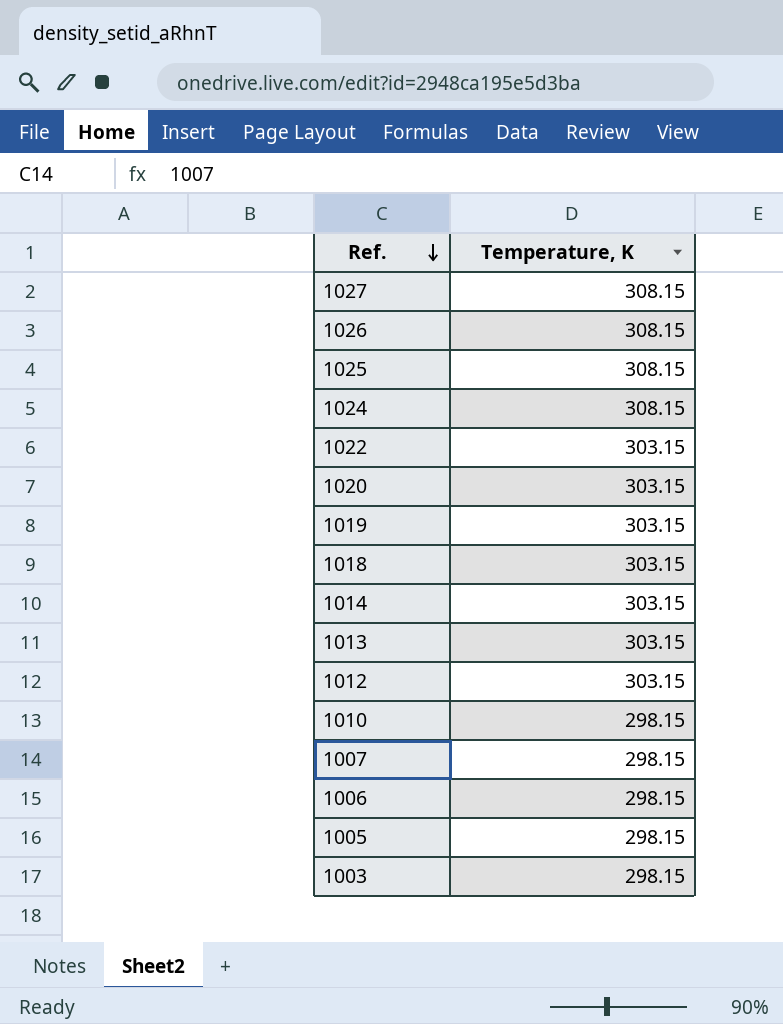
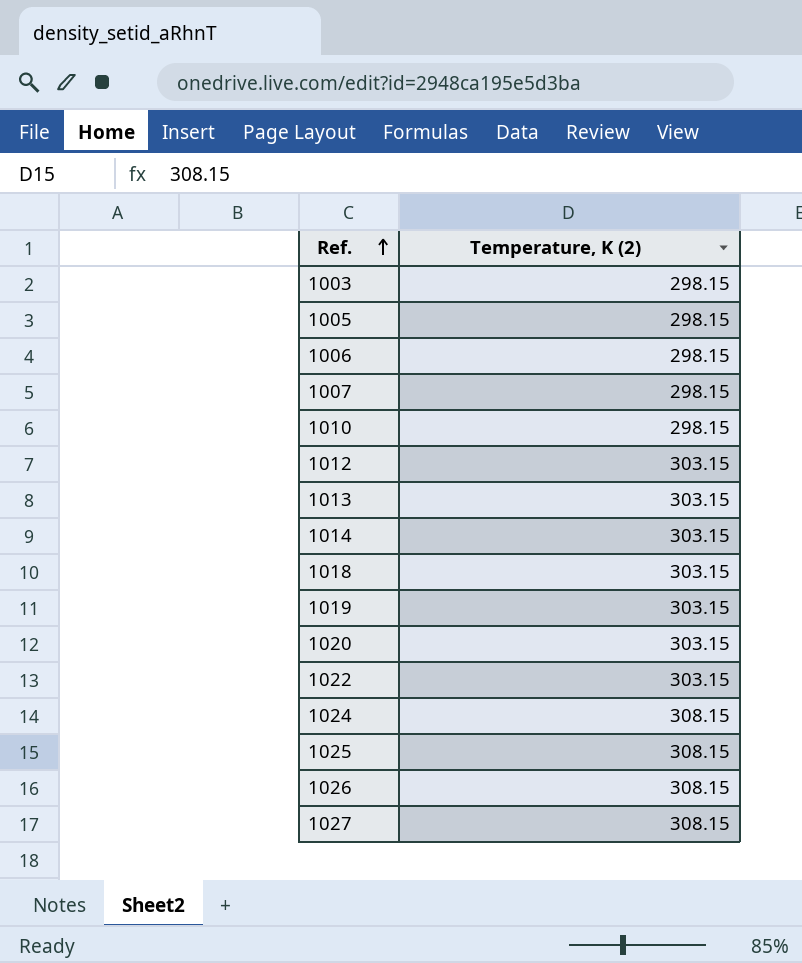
row order: Ref. descending -> Ref. ascending
column name: Temperature, K -> Temperature, K (2)

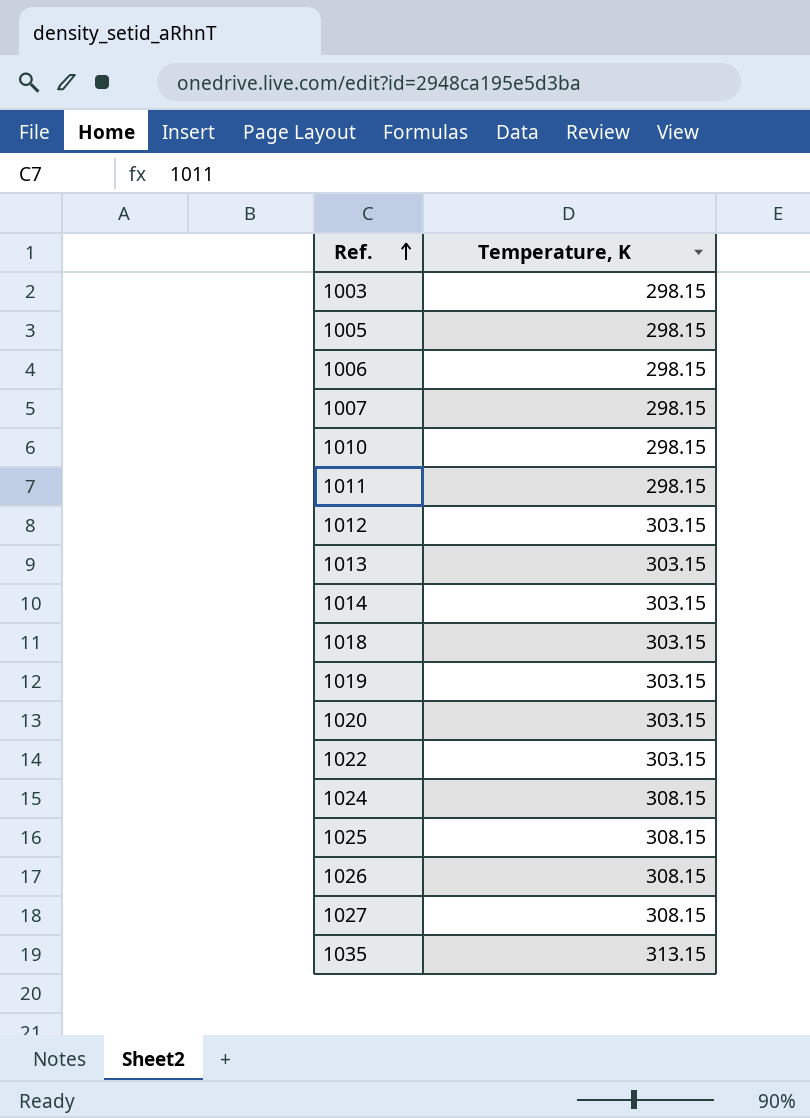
column name: Temperature, K (2) -> Temperature, K
row 1011: none -> 298.15
row 1035: none -> 313.15

